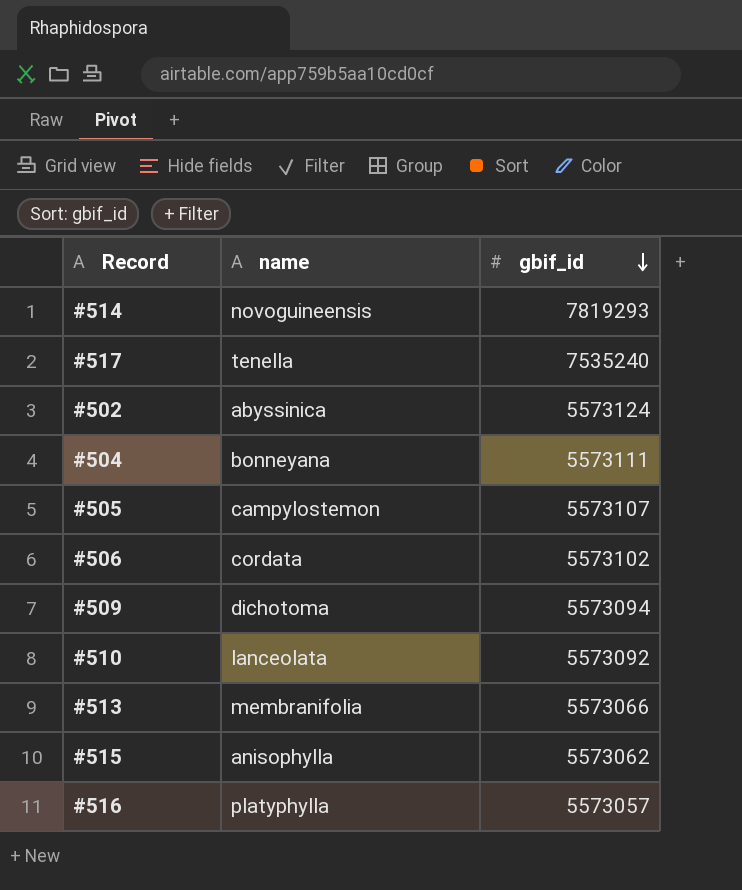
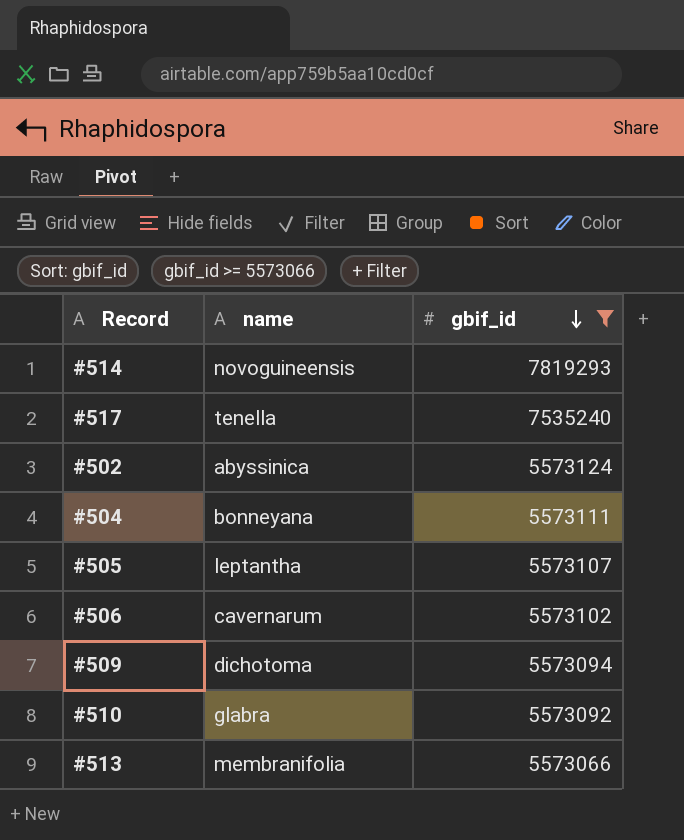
filter: none -> gbif_id >= 5573066
#505 | name: campylostemon -> leptantha
#506 | name: cordata -> cavernarum
#510 | name: lanceolata -> glabra

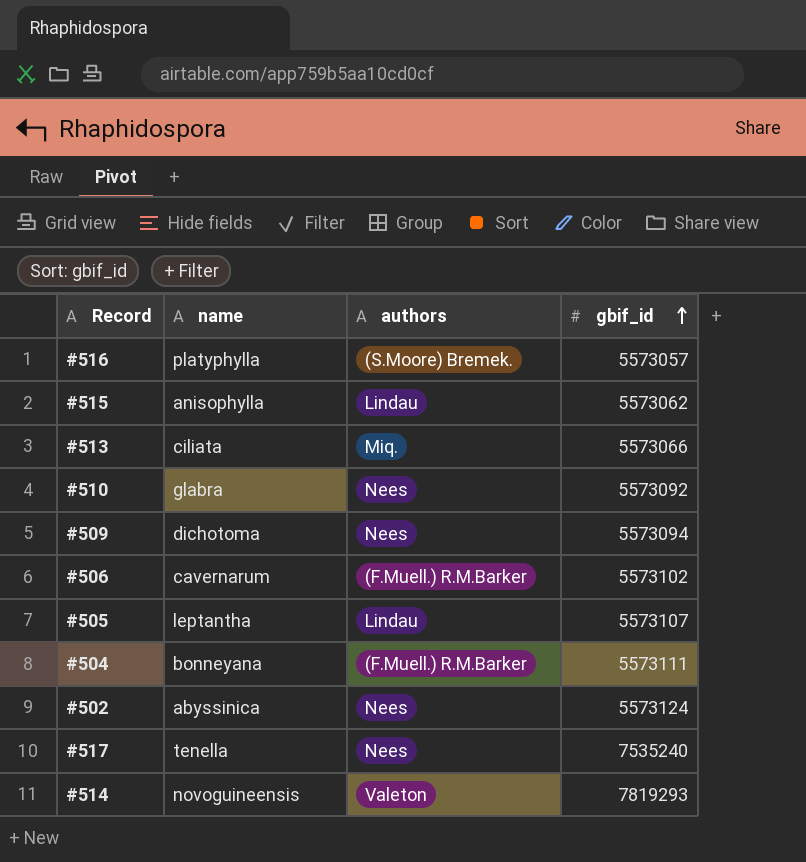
filter: gbif_id >= 5573066 -> none
row order: gbif_id descending -> gbif_id ascending
column authors | position: none -> 3
#513 | name: membranifolia -> ciliata

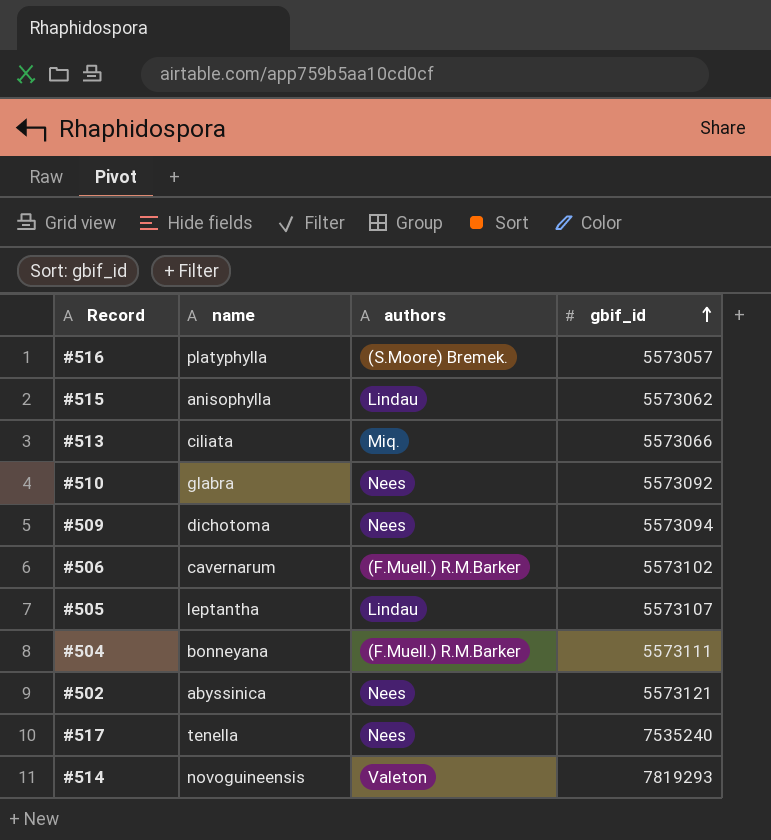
#502 | gbif_id: 5573124 -> 5573121

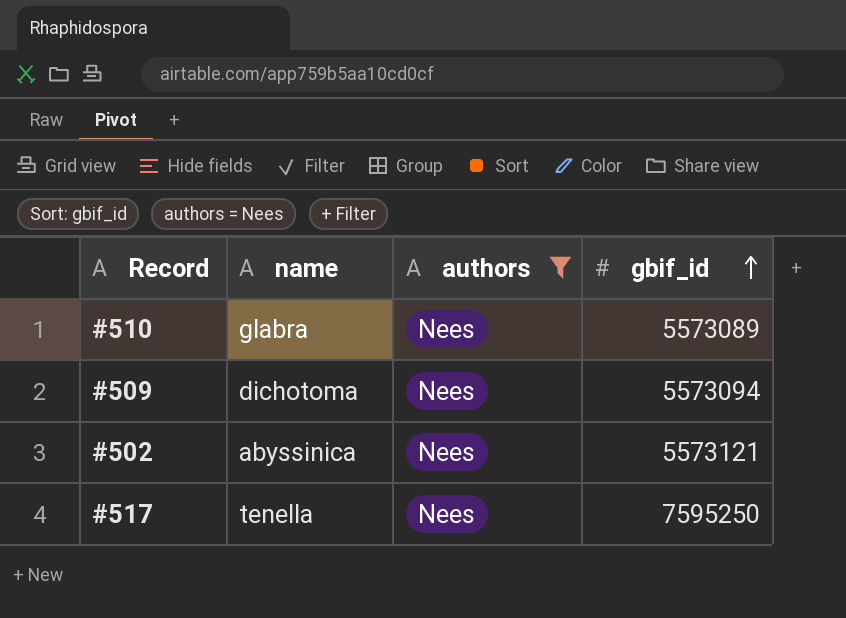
filter: none -> authors = Nees
#510 | gbif_id: 5573092 -> 5573089
#517 | gbif_id: 7535240 -> 7595250

